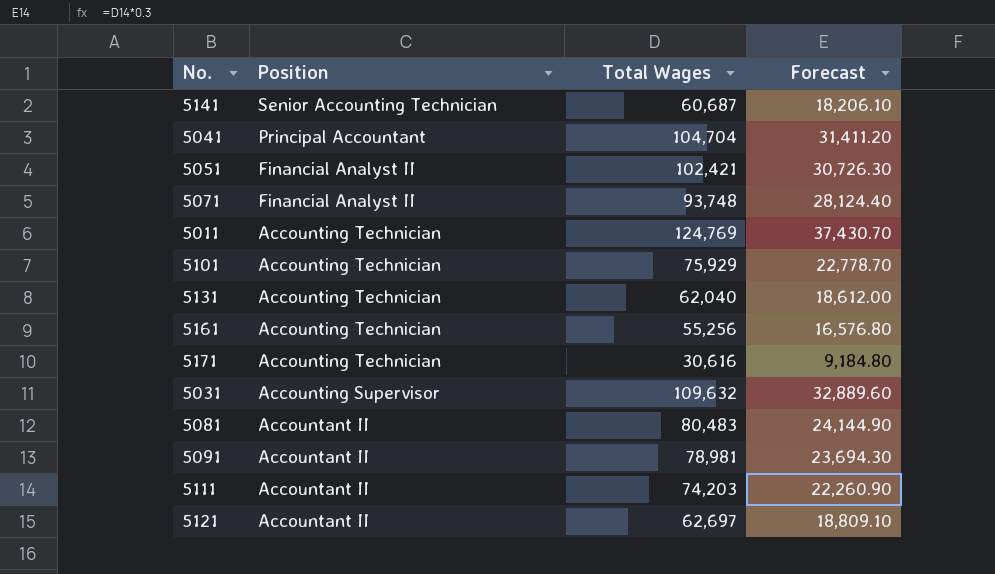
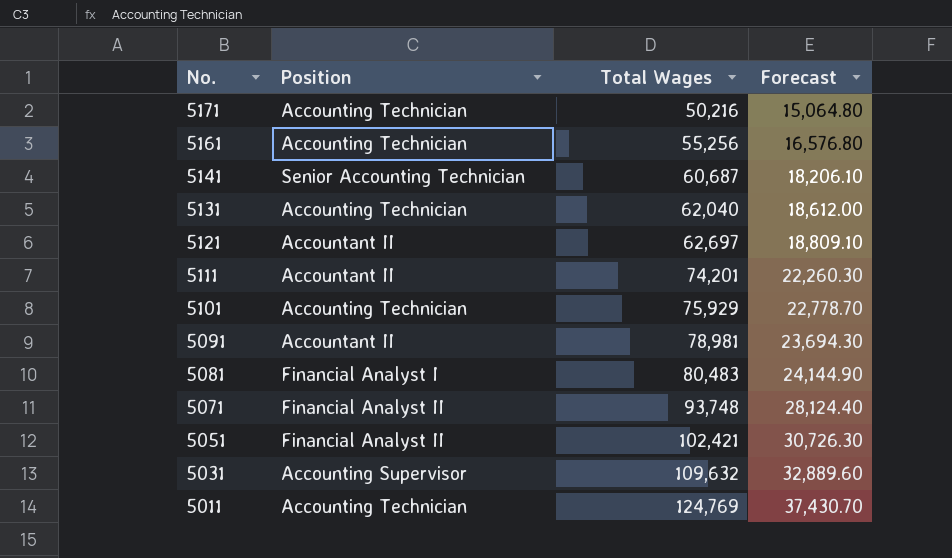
row order: Position descending -> No. descending
row 5041: Principal Accountant | 104,704 | 31,411.20 -> none
5171 | Total Wages: 30,616 -> 50,216
5171 | Forecast: 9,184.80 -> 15,064.80
5111 | Total Wages: 74,203 -> 74,201
5111 | Forecast: 22,260.90 -> 22,260.30
5081 | Position: Accountant II -> Financial Analyst I

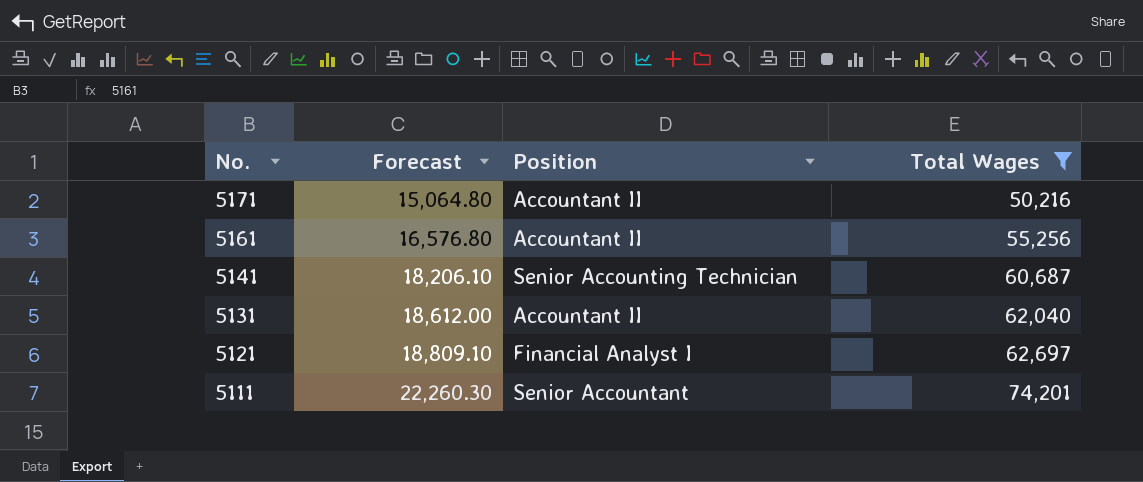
filter: none -> Total Wages <= 74,201
column Forecast | position: 4 -> 2
5171 | Position: Accounting Technician -> Accountant II
5161 | Position: Accounting Technician -> Accountant II
5131 | Position: Accounting Technician -> Accountant II
5121 | Position: Accountant II -> Financial Analyst I
5111 | Position: Accountant II -> Senior Accountant

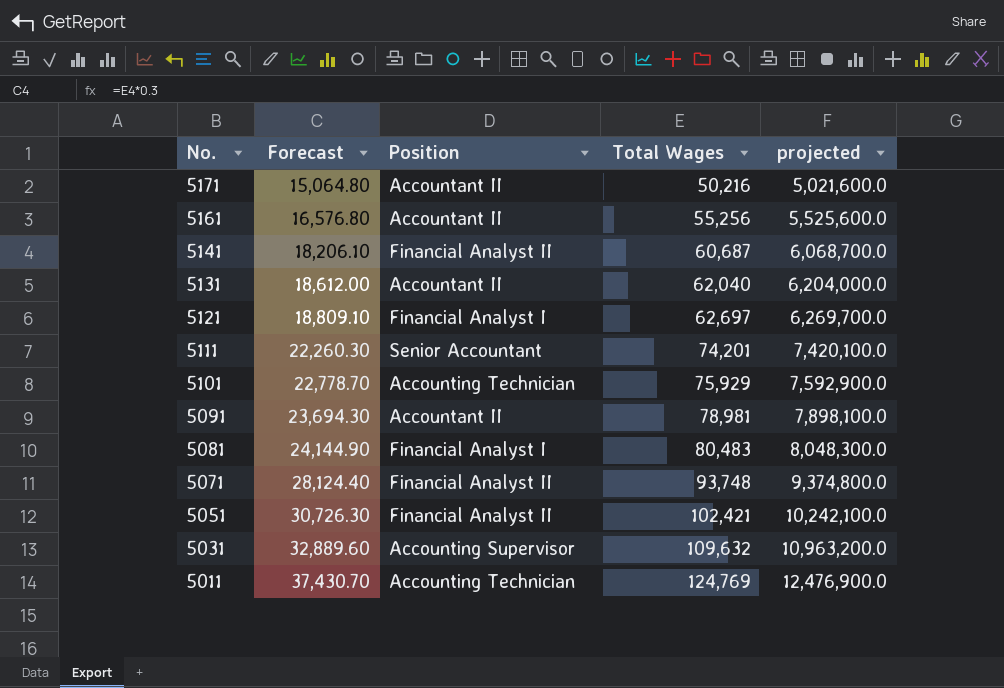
filter: Total Wages <= 74,201 -> none
column projected | formula: none -> [Total Wages] * 100
5141 | Position: Senior Accounting Technician -> Financial Analyst II

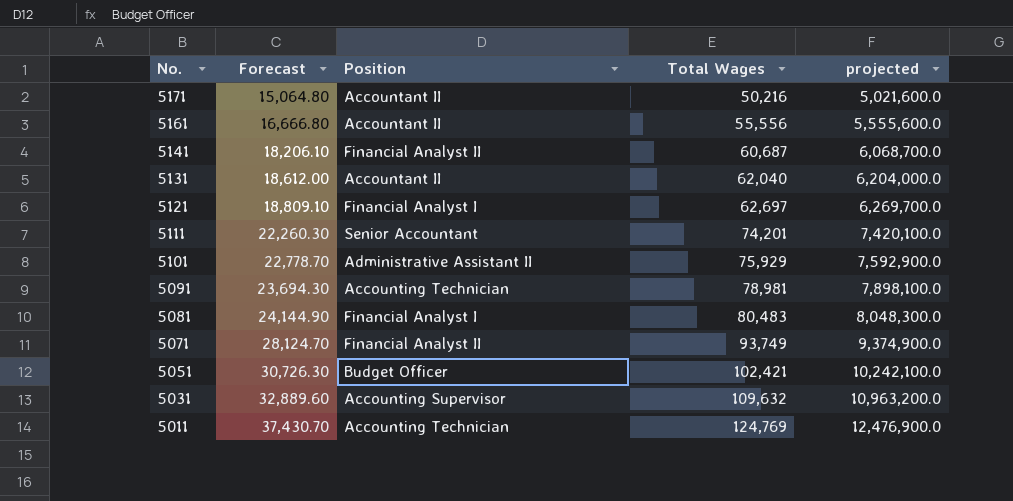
5161 | Forecast: 16,576.80 -> 16,666.80
5161 | Total Wages: 55,256 -> 55,556
5161 | projected: 5,525,600.0 -> 5,555,600.0
5101 | Position: Accounting Technician -> Administrative Assistant II
5091 | Position: Accountant II -> Accounting Technician
5071 | Forecast: 28,124.40 -> 28,124.70
5071 | Total Wages: 93,748 -> 93,749
5071 | projected: 9,374,800.0 -> 9,374,900.0
5051 | Position: Financial Analyst II -> Budget Officer

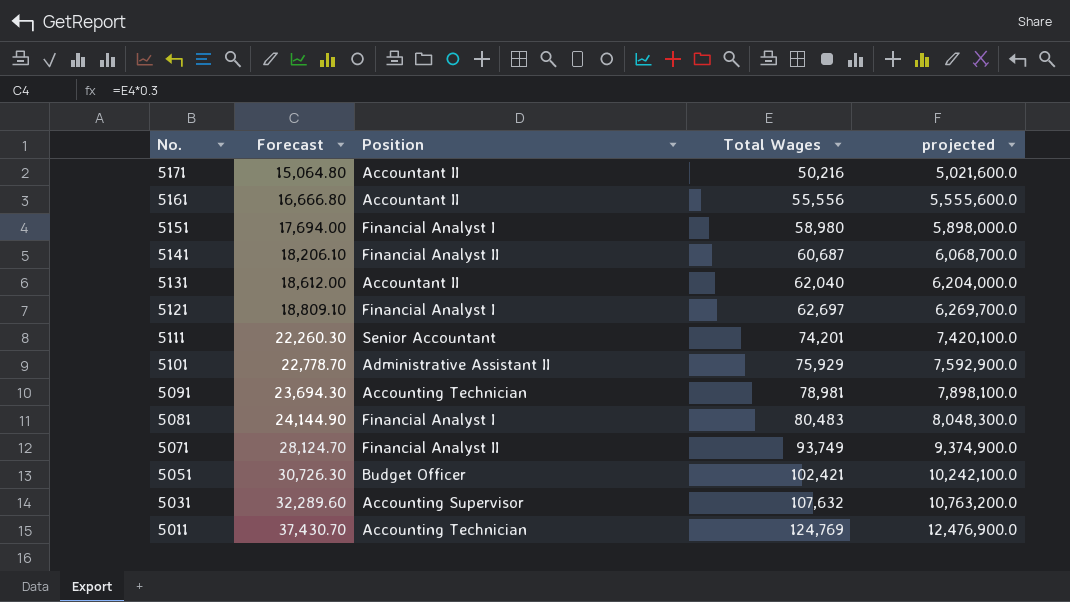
row 5151: none -> 17,694.00 | Financial Analyst I | 58,980 | 5,898,000.0
5031 | Forecast: 32,889.60 -> 32,289.60
5031 | Total Wages: 109,632 -> 107,632
5031 | projected: 10,963,200.0 -> 10,763,200.0

